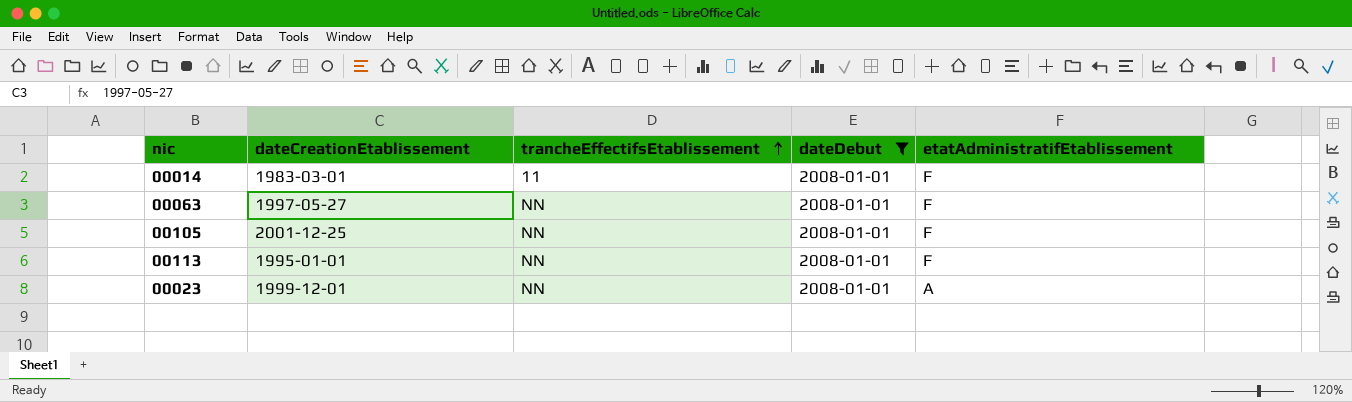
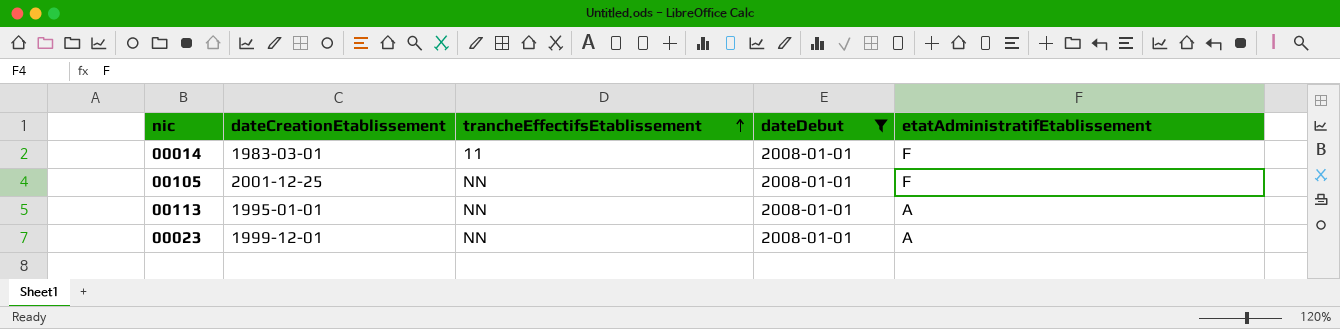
row 00063: 1997-05-27 | NN | 2008-01-01 | F -> none
00113 | etatAdministratifEtablissement: F -> A

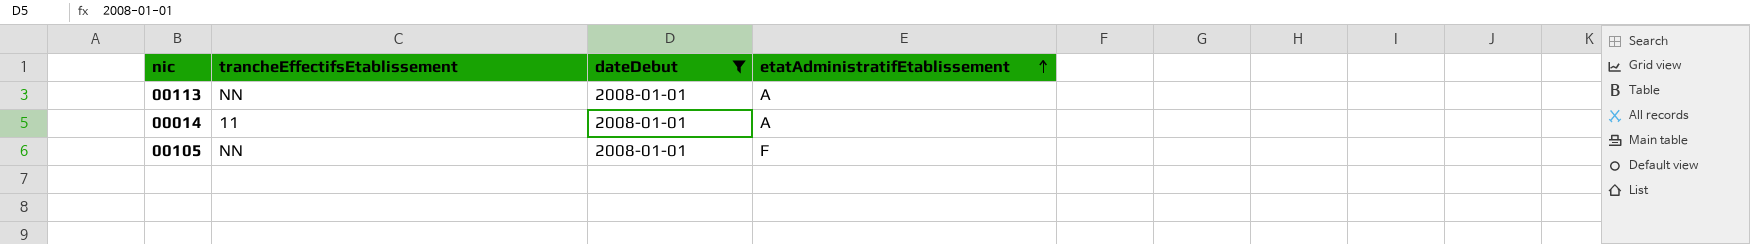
row order: trancheEffectifsEtablissement ascending -> etatAdministratifEtablissement ascending
column dateCreationEtablissement | position: 2 -> none
row 00023: 1999-12-01 | NN | 2008-01-01 | A -> none
00014 | etatAdministratifEtablissement: F -> A

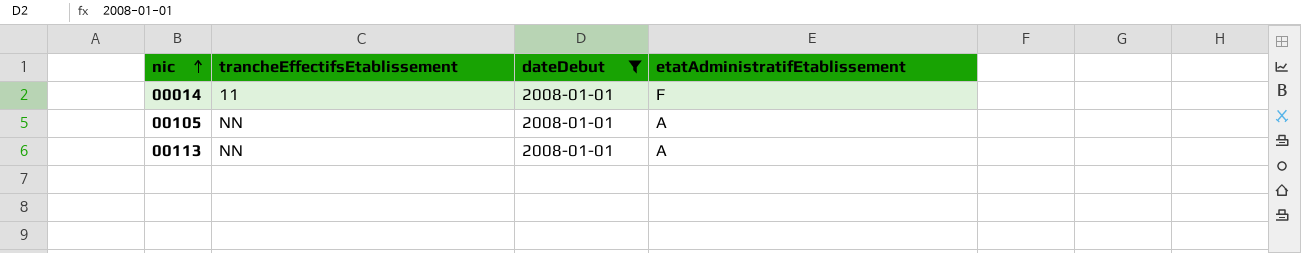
row order: etatAdministratifEtablissement ascending -> nic ascending
00014 | etatAdministratifEtablissement: A -> F
00105 | etatAdministratifEtablissement: F -> A

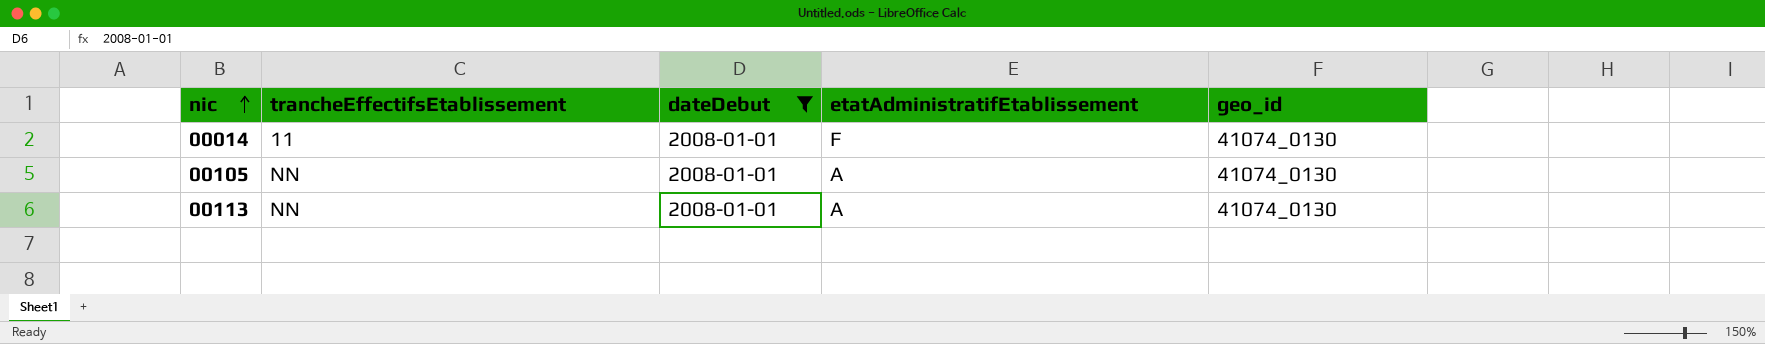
column geo_id | position: none -> 5

